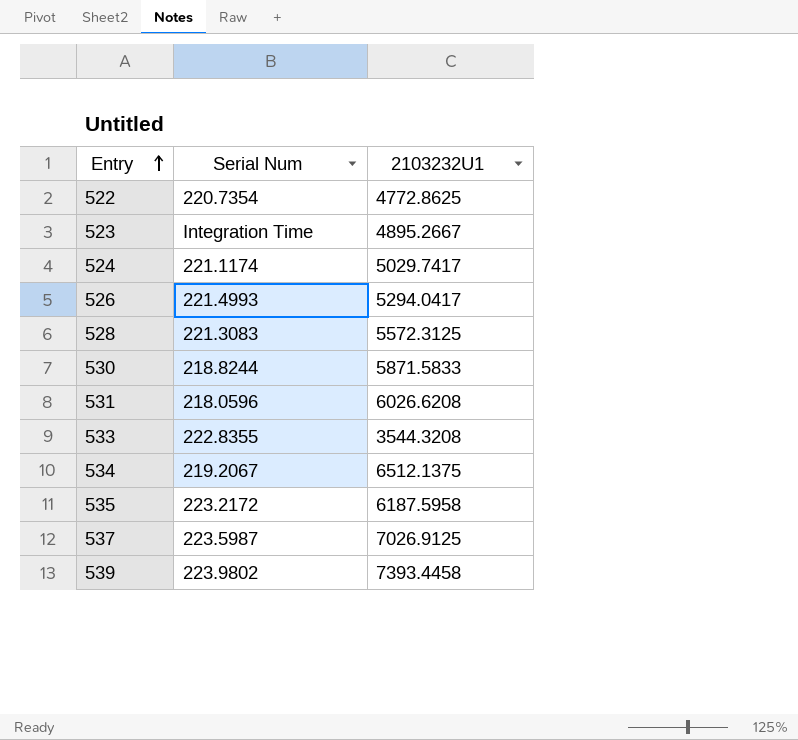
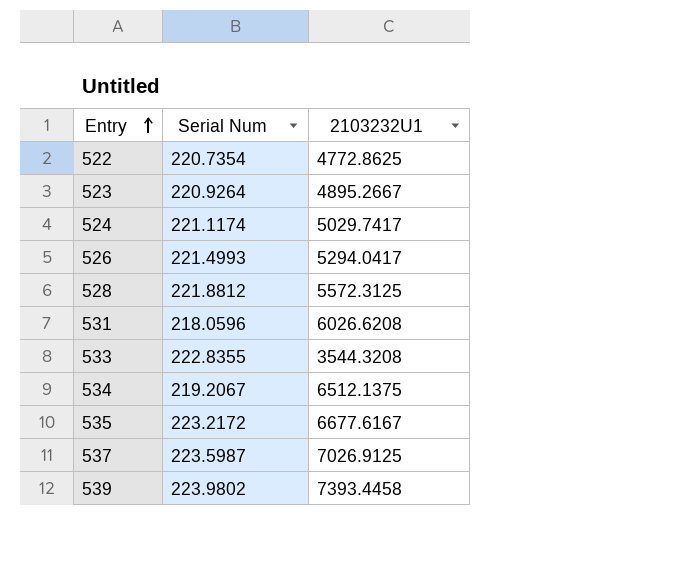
row 530: 218.8244 | 5871.5833 -> none
523 | Serial Num: Integration Time -> 220.9264
528 | Serial Num: 221.3083 -> 221.8812
535 | 2103232U1: 6187.5958 -> 6677.6167

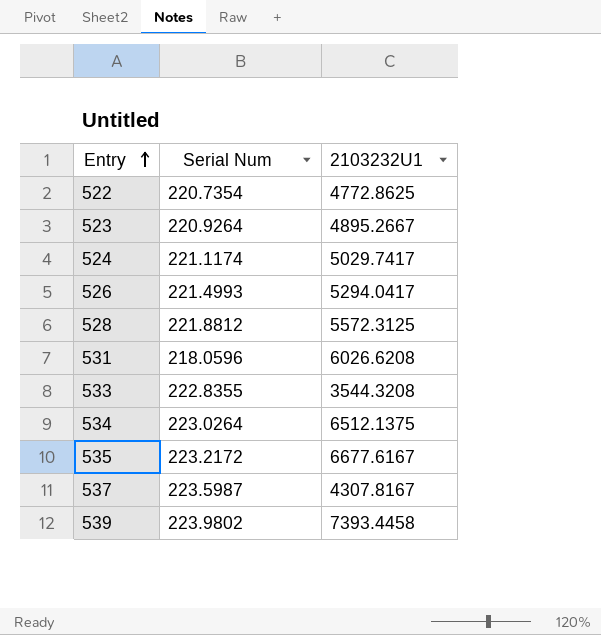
534 | Serial Num: 219.2067 -> 223.0264
537 | 2103232U1: 7026.9125 -> 4307.8167

